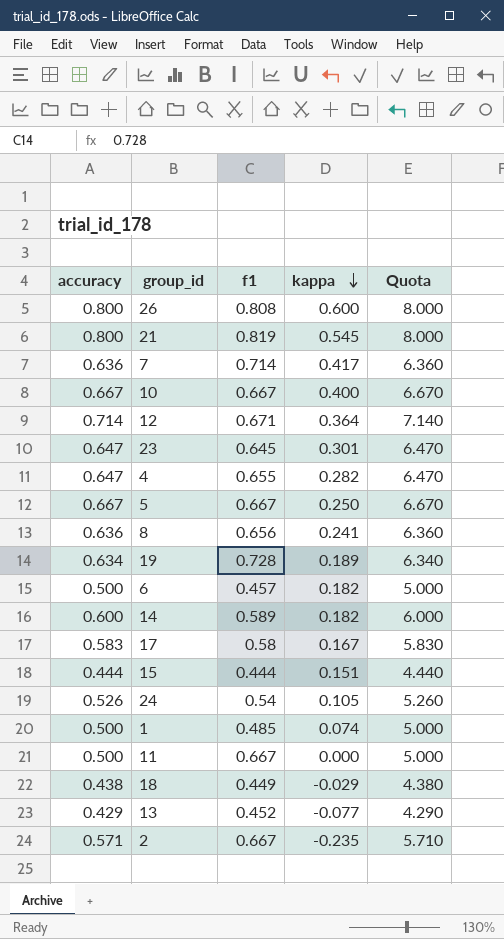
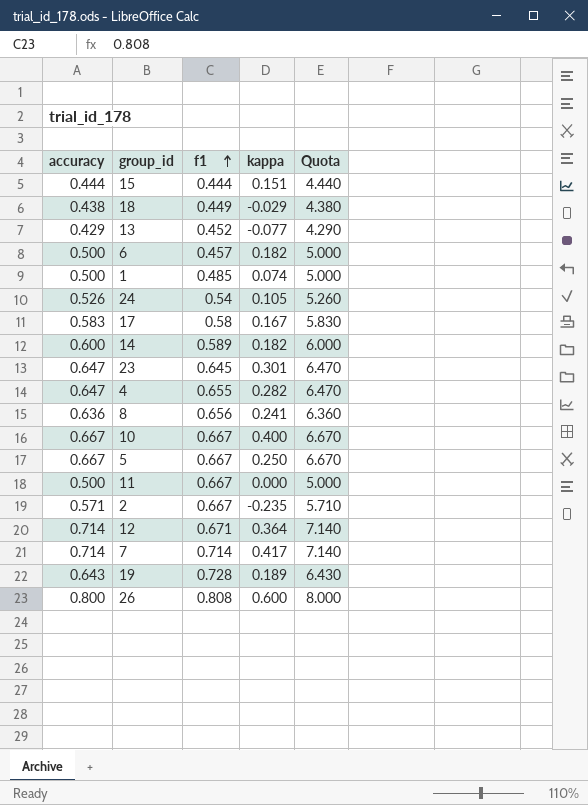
row order: kappa descending -> f1 ascending
row 21: 0.800 | 0.819 | 0.545 | 8.000 -> none
7 | accuracy: 0.636 -> 0.714
7 | Quota: 6.360 -> 7.140
19 | accuracy: 0.634 -> 0.643
19 | Quota: 6.340 -> 6.430

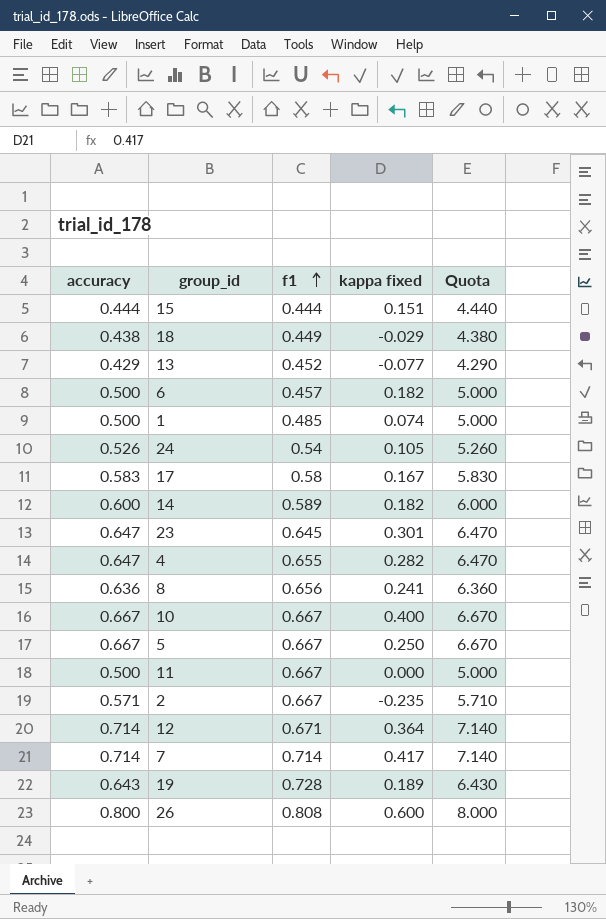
column name: kappa -> kappa fixed

